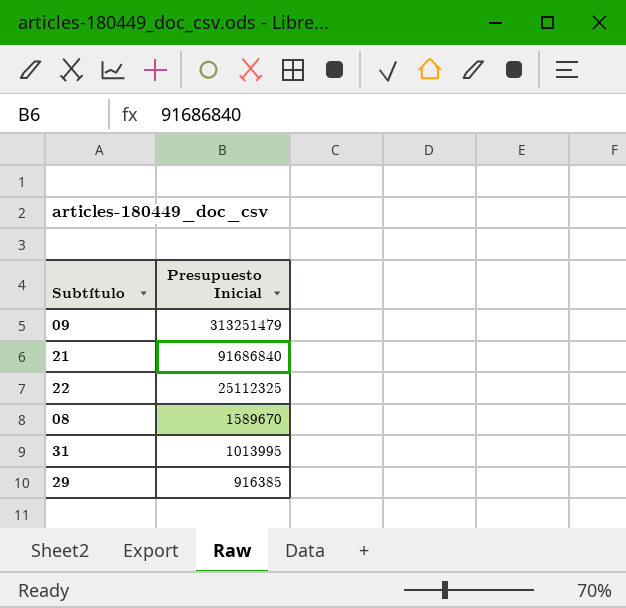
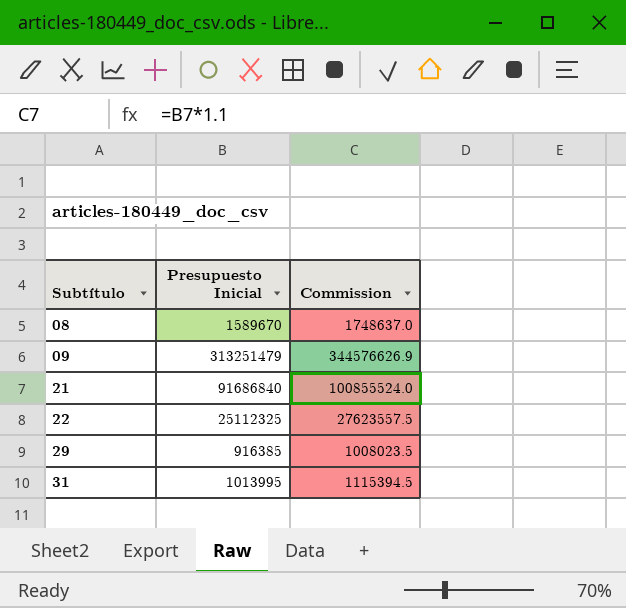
row order: Presupuesto Inicial descending -> Subtítulo ascending
column Commission | formula: none -> [Presupuesto Inicial] * 1.1

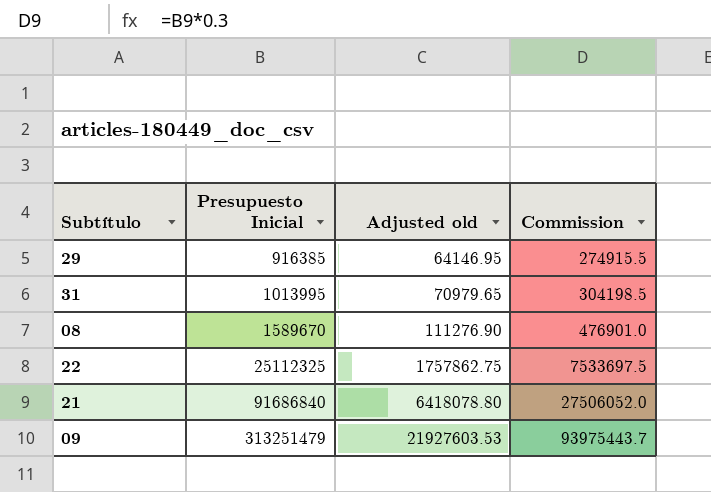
row order: Subtítulo ascending -> Presupuesto Inicial ascending
column Adjusted old | formula: none -> [Presupuesto Inicial] * 0.07
column Commission | formula: [Presupuesto Inicial] * 1.1 -> [Presupuesto Inicial] * 0.3

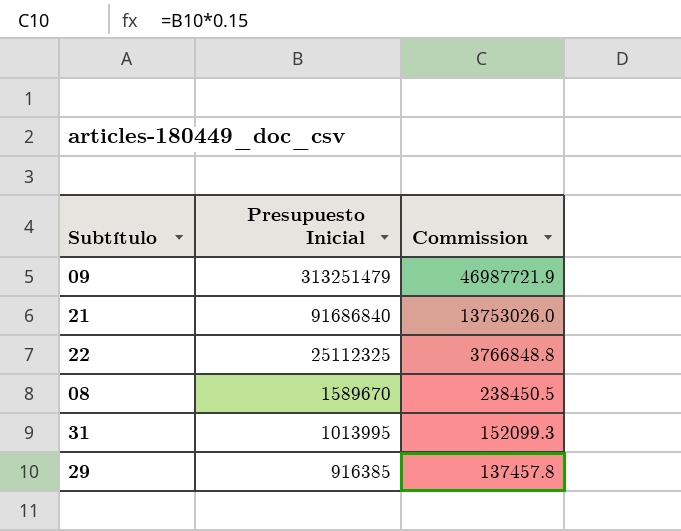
row order: Presupuesto Inicial ascending -> Presupuesto Inicial descending
column Adjusted old | formula: [Presupuesto Inicial] * 0.07 -> none
column Commission | formula: [Presupuesto Inicial] * 0.3 -> [Presupuesto Inicial] * 0.15

